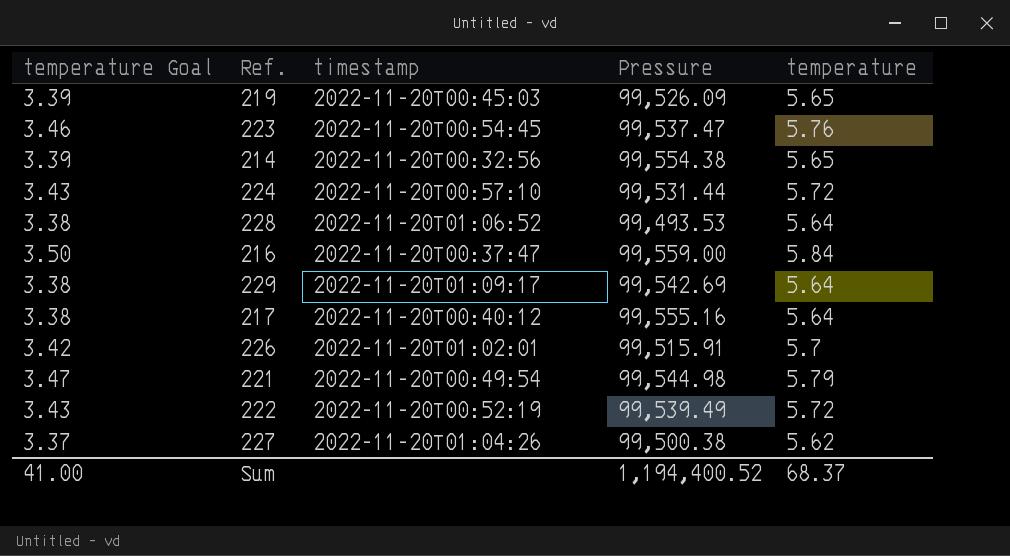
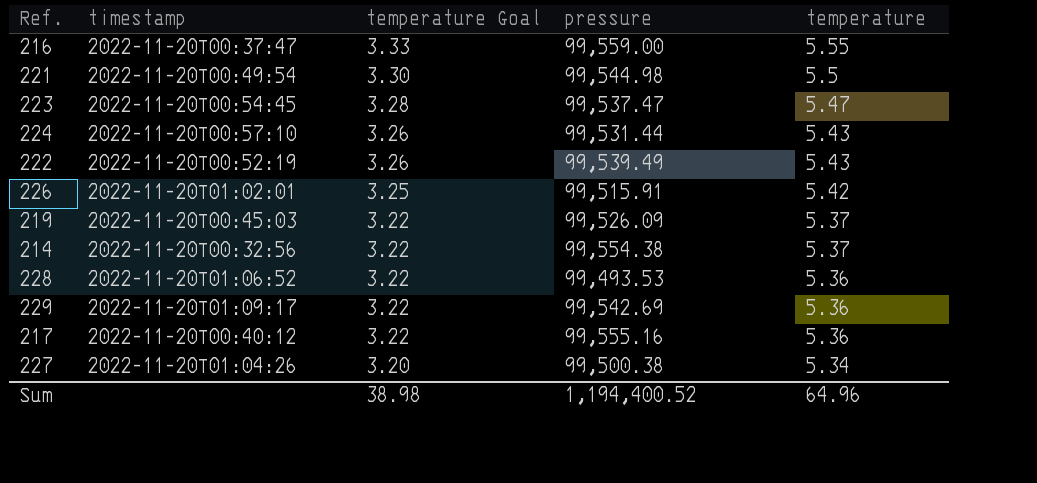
row order: none -> temperature Goal descending
column temperature Goal | position: 1 -> 3
column name: Pressure -> pressure
216 | temperature Goal: 3.50 -> 3.33
216 | temperature: 5.84 -> 5.55
221 | temperature Goal: 3.47 -> 3.30
221 | temperature: 5.79 -> 5.5
223 | temperature Goal: 3.46 -> 3.28
223 | temperature: 5.76 -> 5.47
224 | temperature Goal: 3.43 -> 3.26
224 | temperature: 5.72 -> 5.43
222 | temperature Goal: 3.43 -> 3.26
222 | temperature: 5.72 -> 5.43
226 | temperature Goal: 3.42 -> 3.25
226 | temperature: 5.7 -> 5.42
219 | temperature Goal: 3.39 -> 3.22
219 | temperature: 5.65 -> 5.37
214 | temperature Goal: 3.39 -> 3.22
214 | temperature: 5.65 -> 5.37
228 | temperature Goal: 3.38 -> 3.22
228 | temperature: 5.64 -> 5.36
229 | temperature Goal: 3.38 -> 3.22
229 | temperature: 5.64 -> 5.36
217 | temperature Goal: 3.38 -> 3.22
217 | temperature: 5.64 -> 5.36
227 | temperature Goal: 3.37 -> 3.20
227 | temperature: 5.62 -> 5.34
Sum | temperature Goal: 41.00 -> 38.98
Sum | temperature: 68.37 -> 64.96

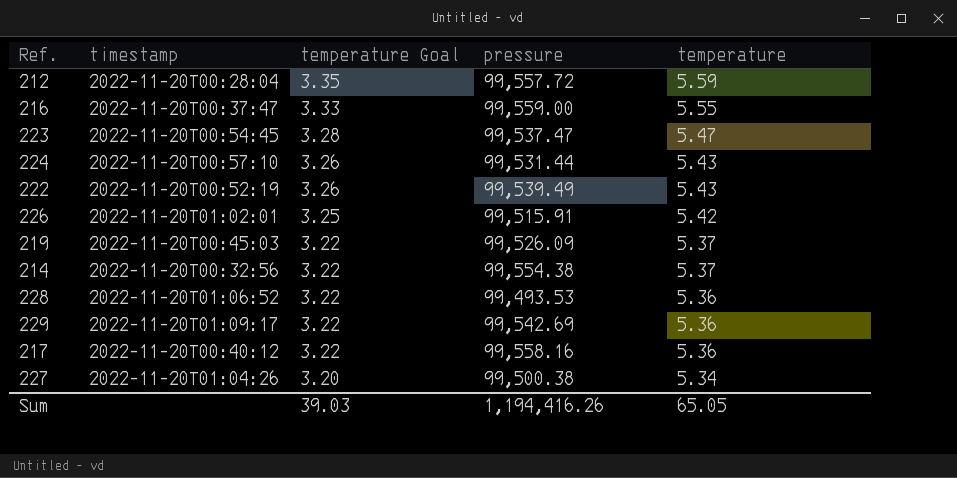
row 221: 2022-11-20T00:49:54 | 3.30 | 99,544.98 | 5.5 -> none
row 212: none -> 2022-11-20T00:28:04 | 3.35 | 99,557.72 | 5.59
217 | pressure: 99,555.16 -> 99,558.16
Sum | temperature Goal: 38.98 -> 39.03
Sum | pressure: 1,194,400.52 -> 1,194,416.26
Sum | temperature: 64.96 -> 65.05

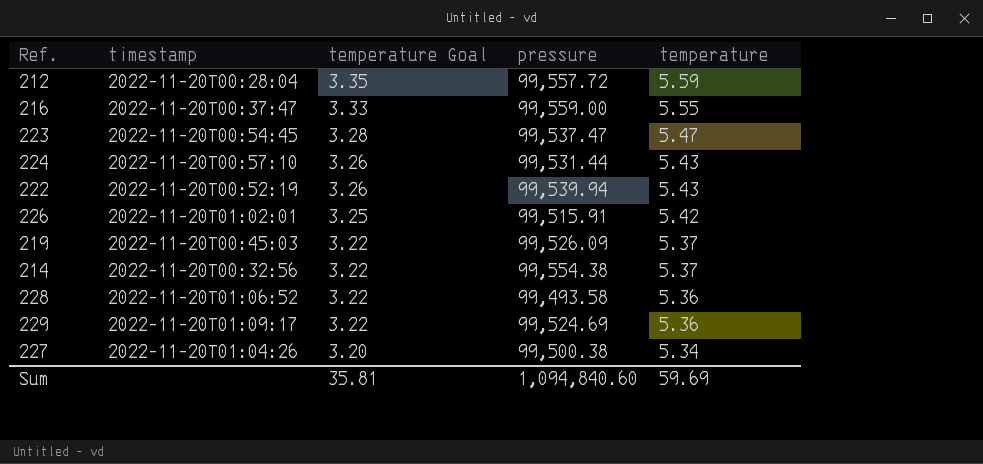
row 217: 2022-11-20T00:40:12 | 3.22 | 99,558.16 | 5.36 -> none
222 | pressure: 99,539.49 -> 99,539.94
228 | pressure: 99,493.53 -> 99,493.58
229 | pressure: 99,542.69 -> 99,524.69
Sum | temperature Goal: 39.03 -> 35.81
Sum | pressure: 1,194,416.26 -> 1,094,840.60
Sum | temperature: 65.05 -> 59.69

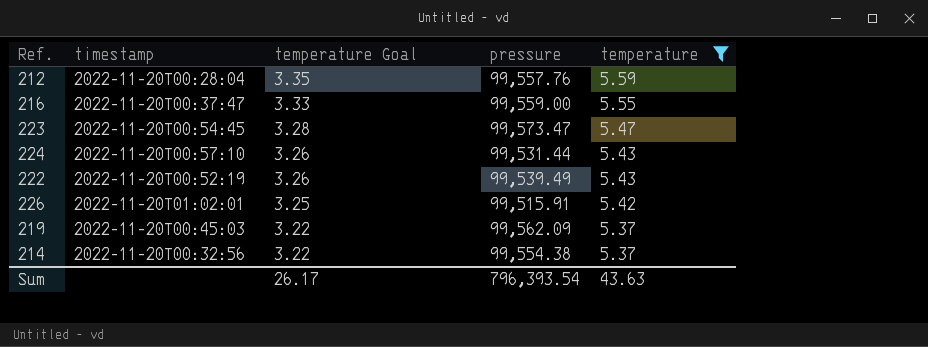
filter: none -> temperature >= 5.37
212 | pressure: 99,557.72 -> 99,557.76
223 | pressure: 99,537.47 -> 99,573.47
222 | pressure: 99,539.94 -> 99,539.49
219 | pressure: 99,526.09 -> 99,562.09
Sum | temperature Goal: 35.81 -> 26.17
Sum | pressure: 1,094,840.60 -> 796,393.54
Sum | temperature: 59.69 -> 43.63

